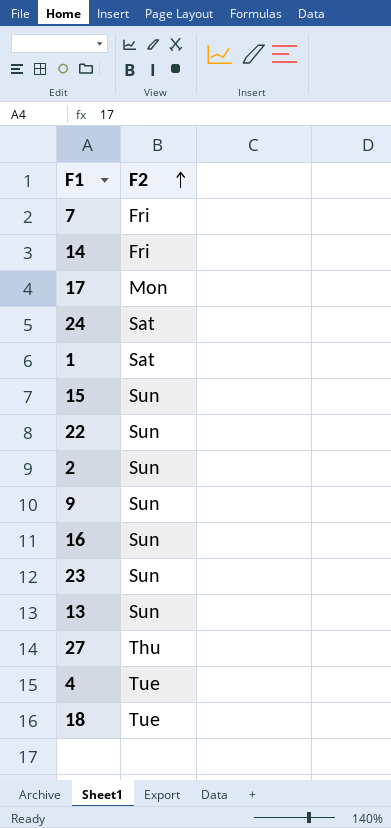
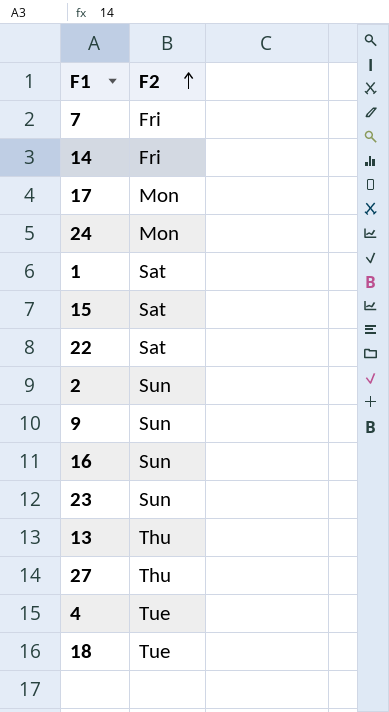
24 | F2: Sat -> Mon
15 | F2: Sun -> Sat
22 | F2: Sun -> Sat
13 | F2: Sun -> Thu

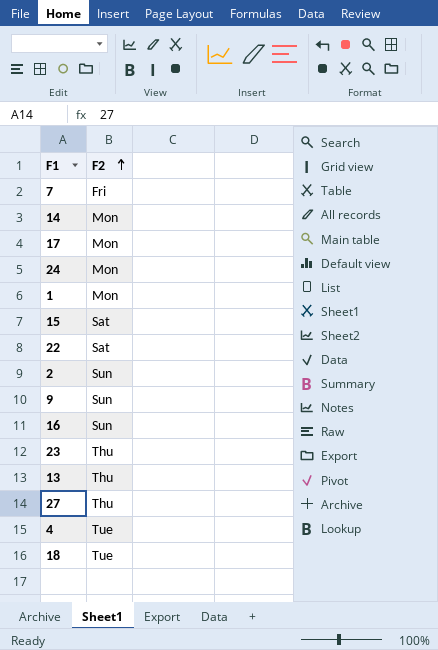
14 | F2: Fri -> Mon
1 | F2: Sat -> Mon
23 | F2: Sun -> Thu

